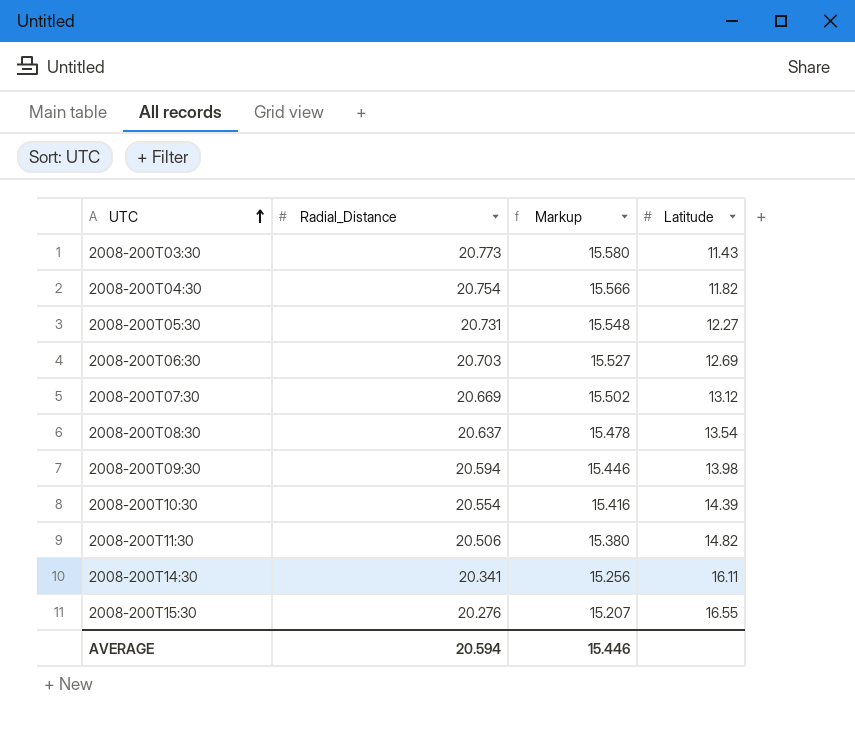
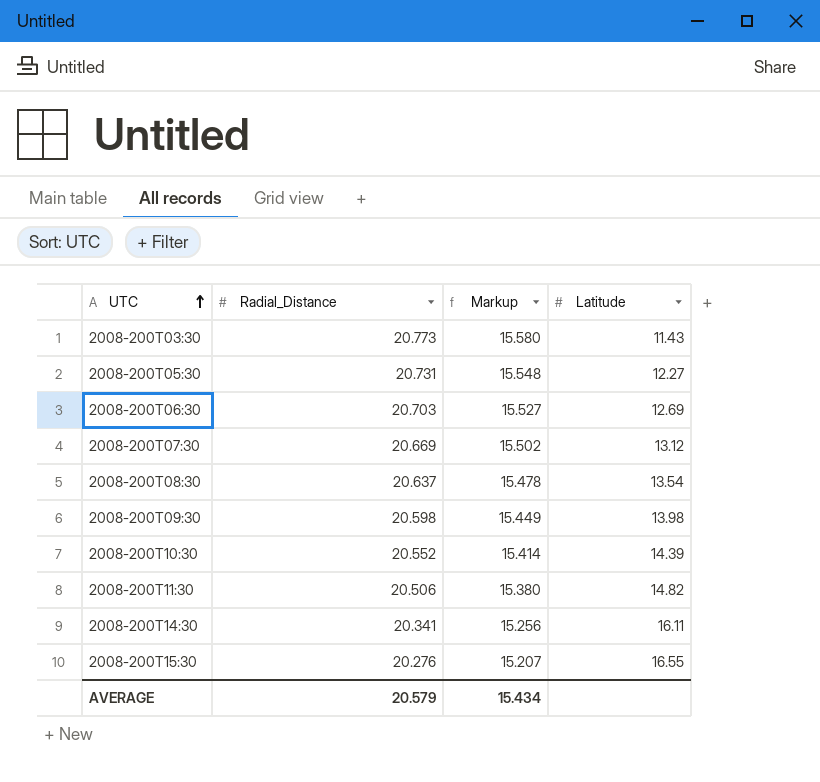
row 2008-200T04:30: 20.754 | 15.566 | 11.82 -> none
2008-200T09:30 | Radial_Distance: 20.594 -> 20.598
2008-200T09:30 | Markup: 15.446 -> 15.449
2008-200T10:30 | Radial_Distance: 20.554 -> 20.552
2008-200T10:30 | Markup: 15.416 -> 15.414
AVERAGE | Radial_Distance: 20.594 -> 20.579
AVERAGE | Markup: 15.446 -> 15.434

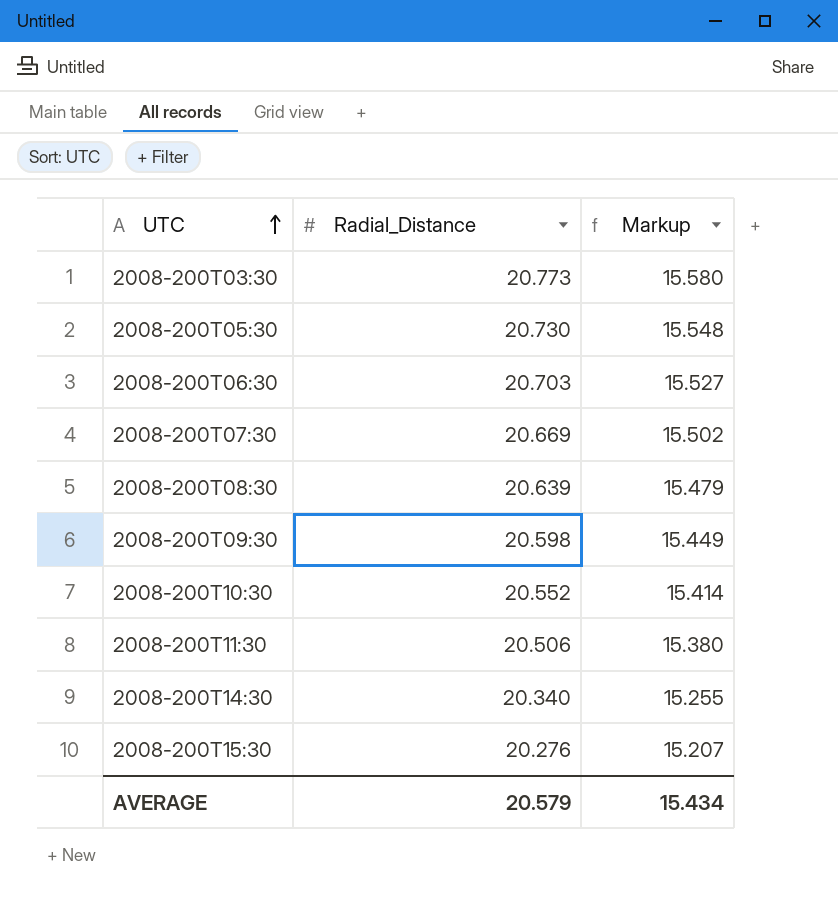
column Latitude | position: 4 -> none
2008-200T05:30 | Radial_Distance: 20.731 -> 20.730
2008-200T08:30 | Radial_Distance: 20.637 -> 20.639
2008-200T08:30 | Markup: 15.478 -> 15.479
2008-200T14:30 | Radial_Distance: 20.341 -> 20.340
2008-200T14:30 | Markup: 15.256 -> 15.255

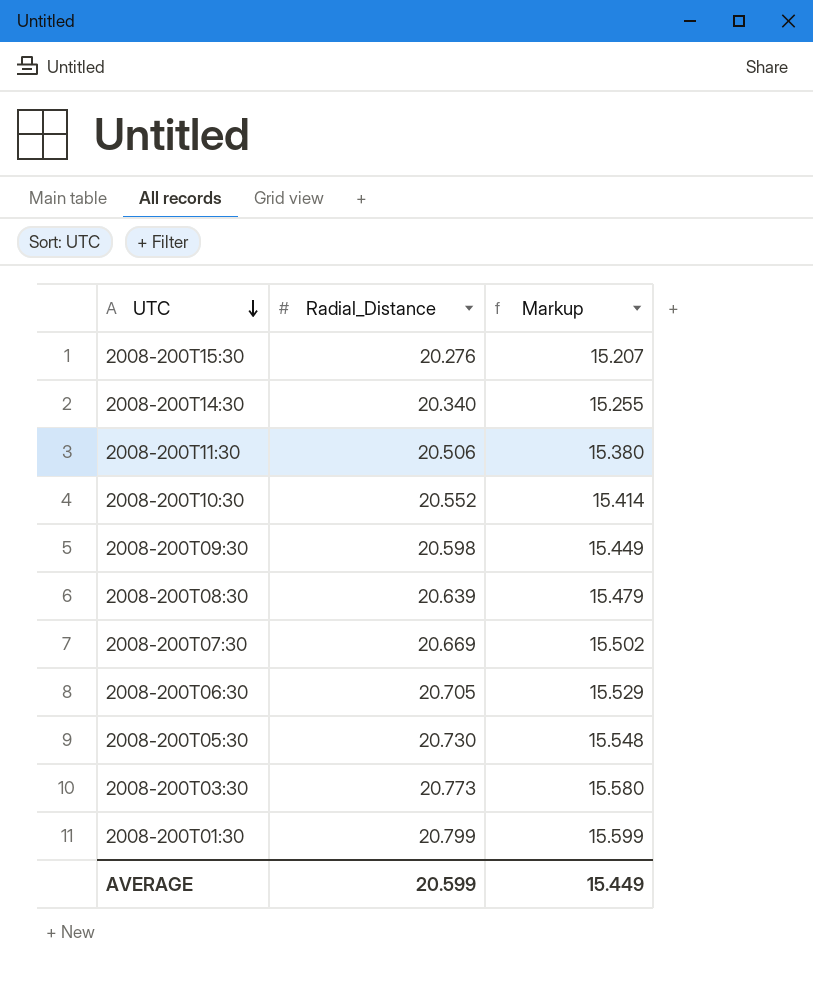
row order: UTC ascending -> UTC descending
2008-200T06:30 | Radial_Distance: 20.703 -> 20.705
2008-200T06:30 | Markup: 15.527 -> 15.529
row 2008-200T01:30: none -> 20.799 | 15.599
AVERAGE | Radial_Distance: 20.579 -> 20.599
AVERAGE | Markup: 15.434 -> 15.449

